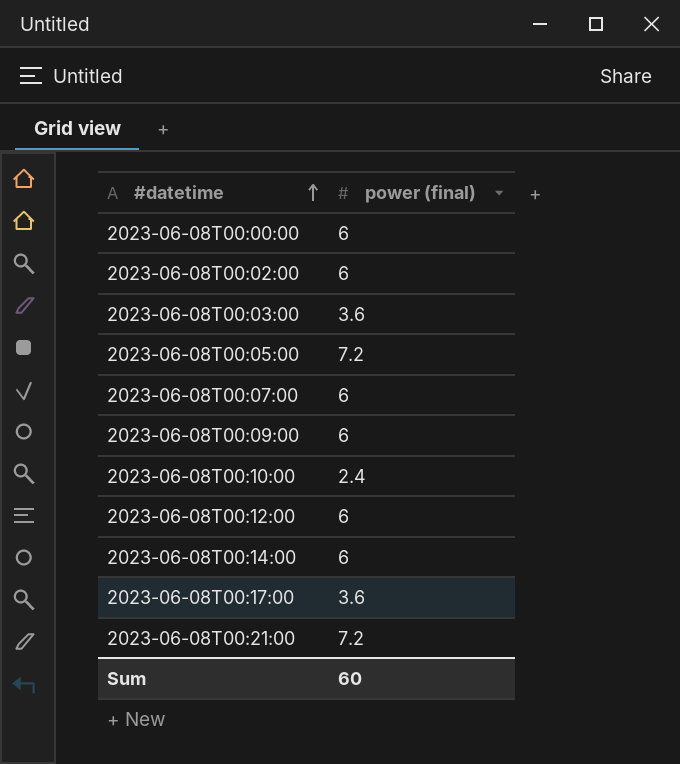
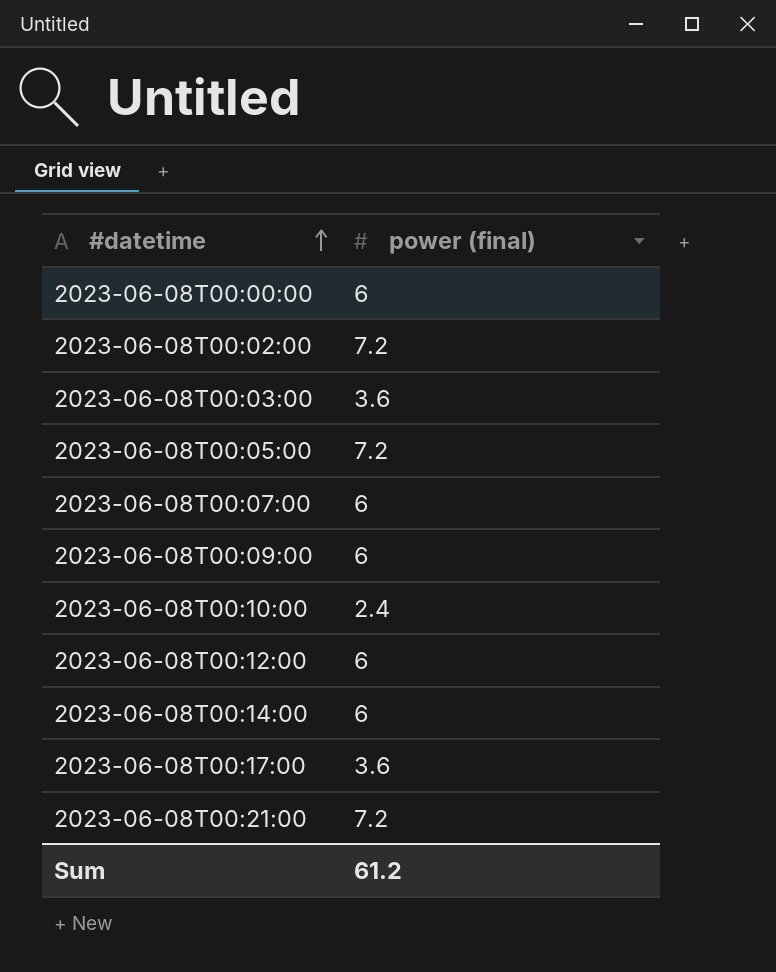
2023-06-08T00:02:00 | power (final): 6 -> 7.2
Sum | power (final): 60 -> 61.2

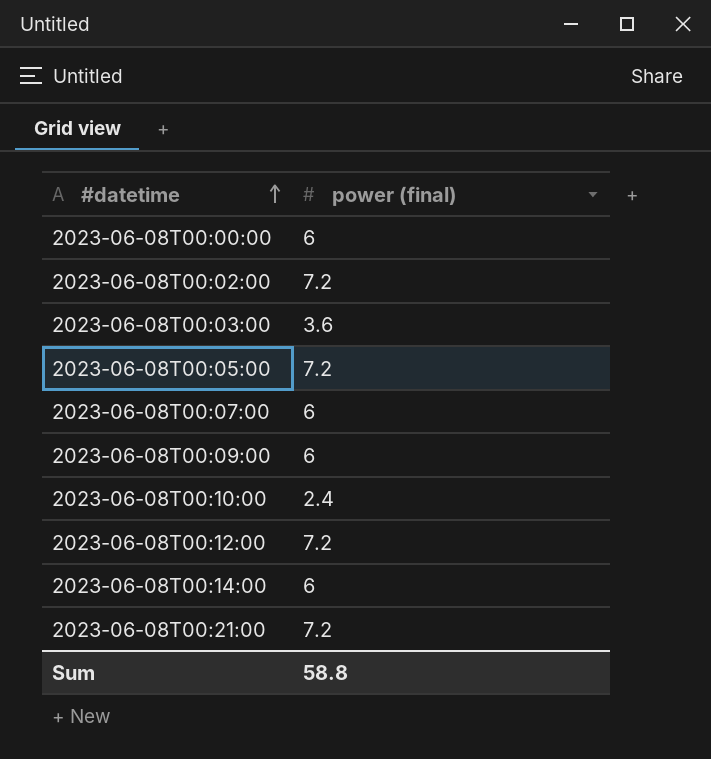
row 2023-06-08T00:17:00: 3.6 -> none
2023-06-08T00:12:00 | power (final): 6 -> 7.2
Sum | power (final): 61.2 -> 58.8

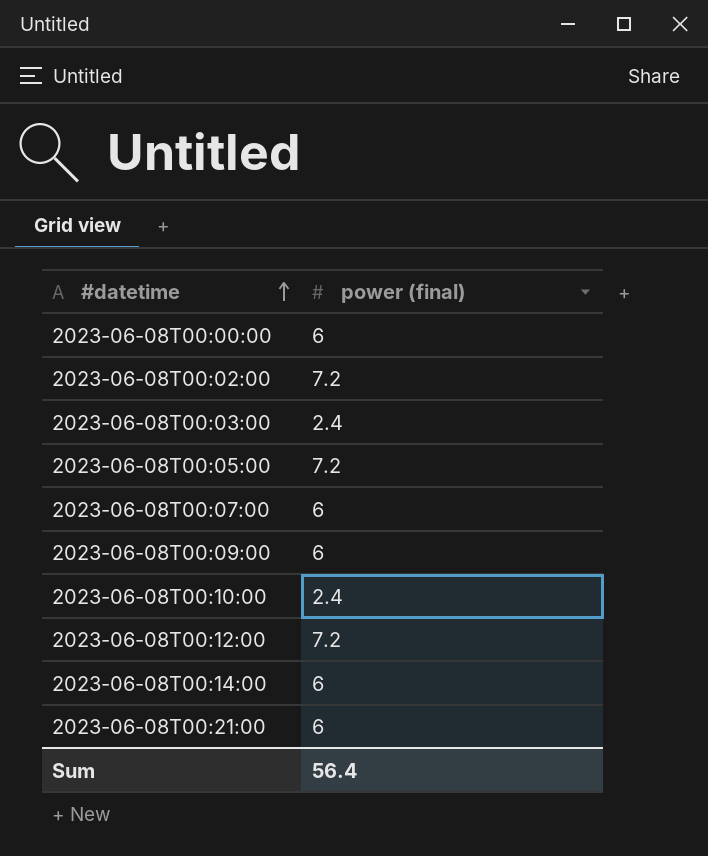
2023-06-08T00:03:00 | power (final): 3.6 -> 2.4
2023-06-08T00:21:00 | power (final): 7.2 -> 6
Sum | power (final): 58.8 -> 56.4

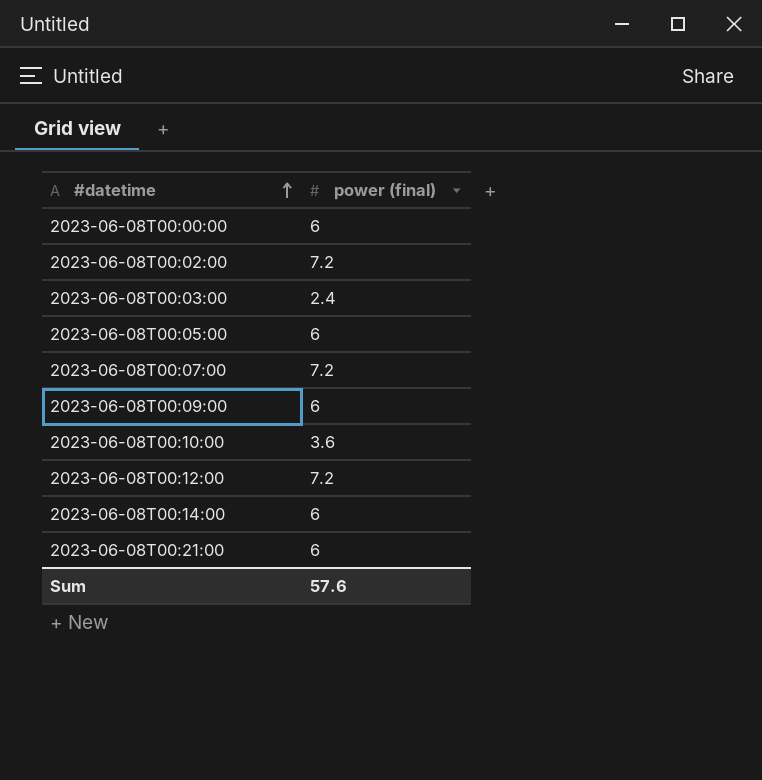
2023-06-08T00:05:00 | power (final): 7.2 -> 6
2023-06-08T00:07:00 | power (final): 6 -> 7.2
2023-06-08T00:10:00 | power (final): 2.4 -> 3.6
Sum | power (final): 56.4 -> 57.6

